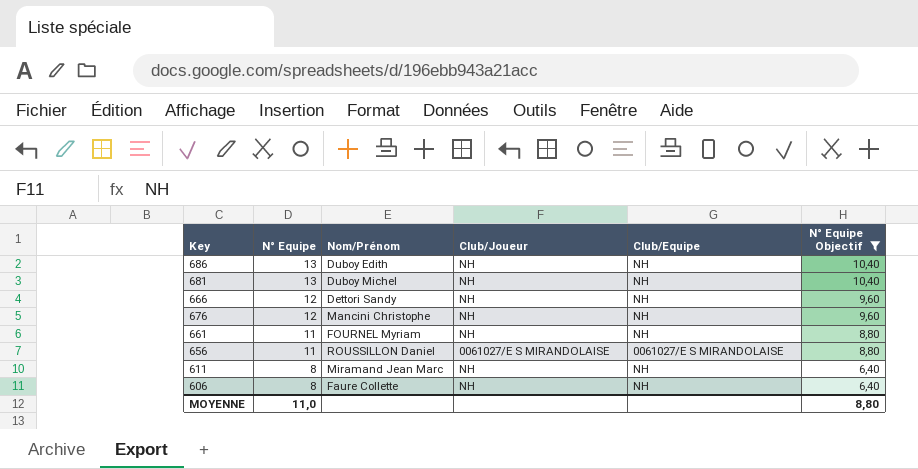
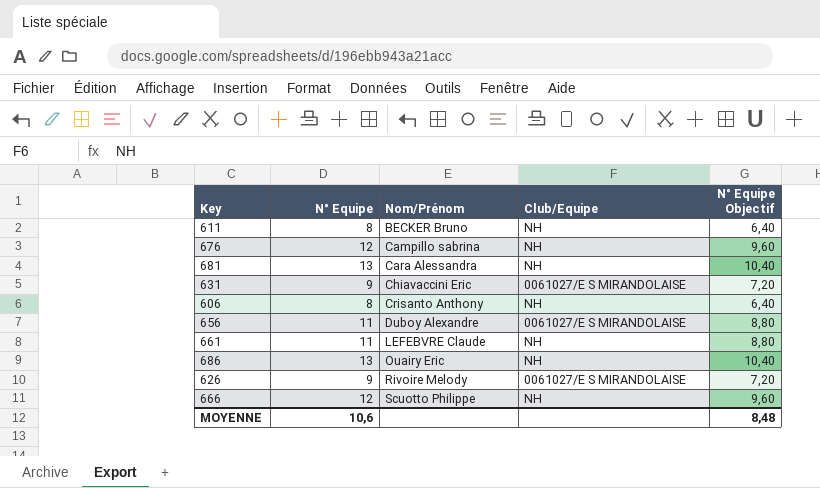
filter: N° Equipe Objectif != 7,20 -> none
row order: N° Equipe descending -> Nom/Prénom ascending
column Club/Joueur | position: 4 -> none
611 | Nom/Prénom: Miramand Jean Marc -> BECKER Bruno
676 | Nom/Prénom: Mancini Christophe -> Campillo sabrina
681 | Nom/Prénom: Duboy Michel -> Cara Alessandra
606 | Nom/Prénom: Faure Collette -> Crisanto Anthony
656 | Nom/Prénom: ROUSSILLON Daniel -> Duboy Alexandre
661 | Nom/Prénom: FOURNEL Myriam -> LEFEBVRE Claude
686 | Nom/Prénom: Duboy Edith -> Ouairy Eric
666 | Nom/Prénom: Dettori Sandy -> Scuotto Philippe
MOYENNE | N° Equipe: 11,0 -> 10,6
MOYENNE | N° Equipe Objectif: 8,80 -> 8,48

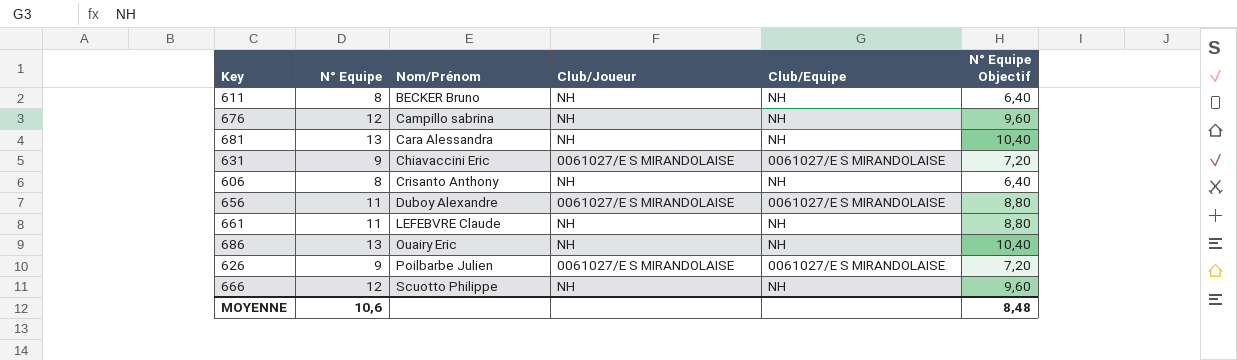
column Club/Joueur | position: none -> 4
626 | Nom/Prénom: Rivoire Melody -> Poilbarbe Julien

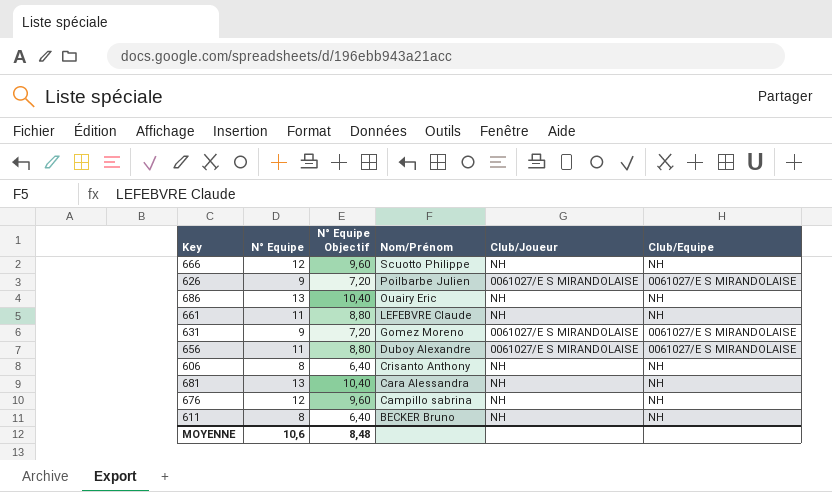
row order: Nom/Prénom ascending -> Nom/Prénom descending
column N° Equipe Objectif | position: 6 -> 3
631 | Nom/Prénom: Chiavaccini Eric -> Gomez Moreno

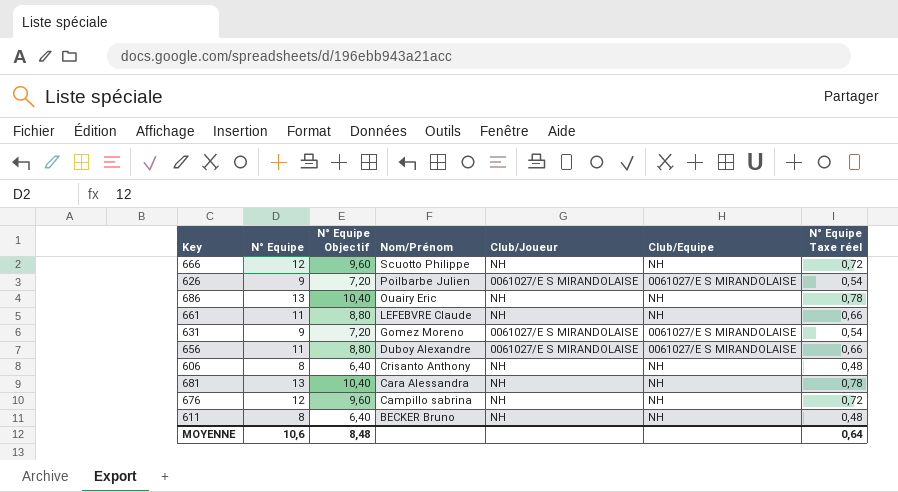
column N° Equipe Taxe réel | formula: none -> [N° Equipe] * 0,06

